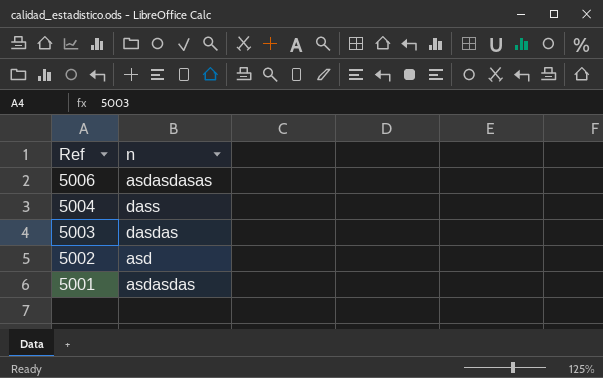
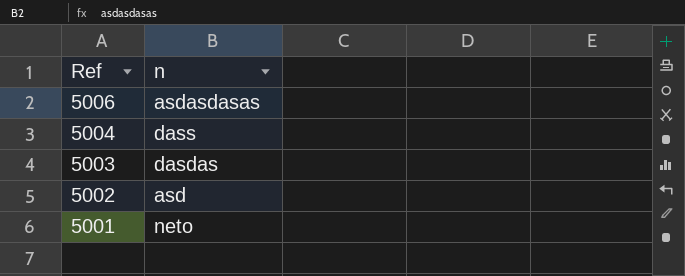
5001 | n: asdasdas -> neto

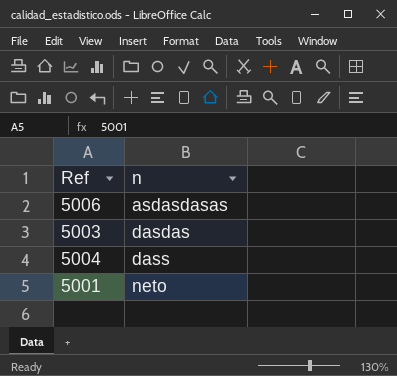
row order: Ref descending -> n ascending
row 5002: asd -> none

